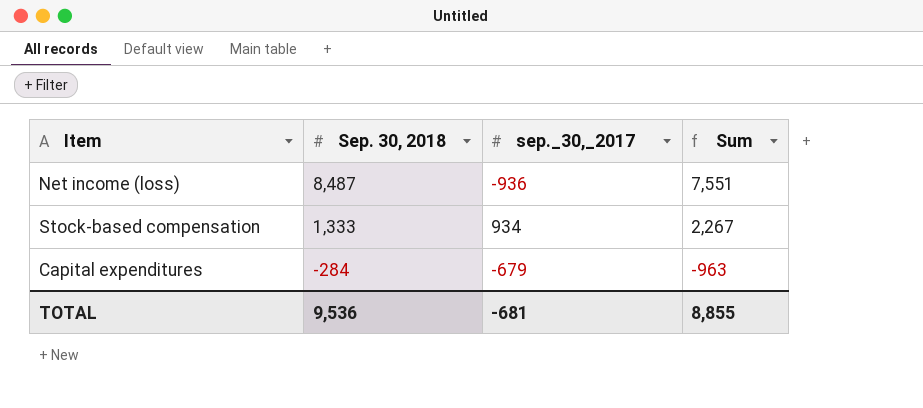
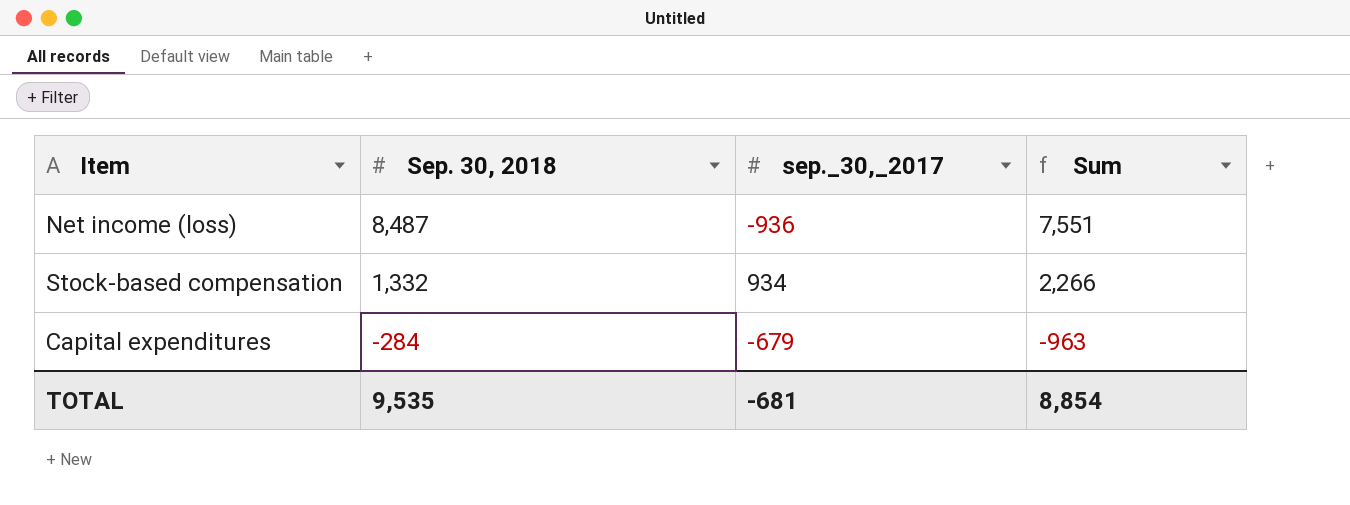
Stock-based compensation | Sep. 30, 2018: 1,333 -> 1,332
Stock-based compensation | Sum: 2,267 -> 2,266
TOTAL | Sep. 30, 2018: 9,536 -> 9,535
TOTAL | Sum: 8,855 -> 8,854

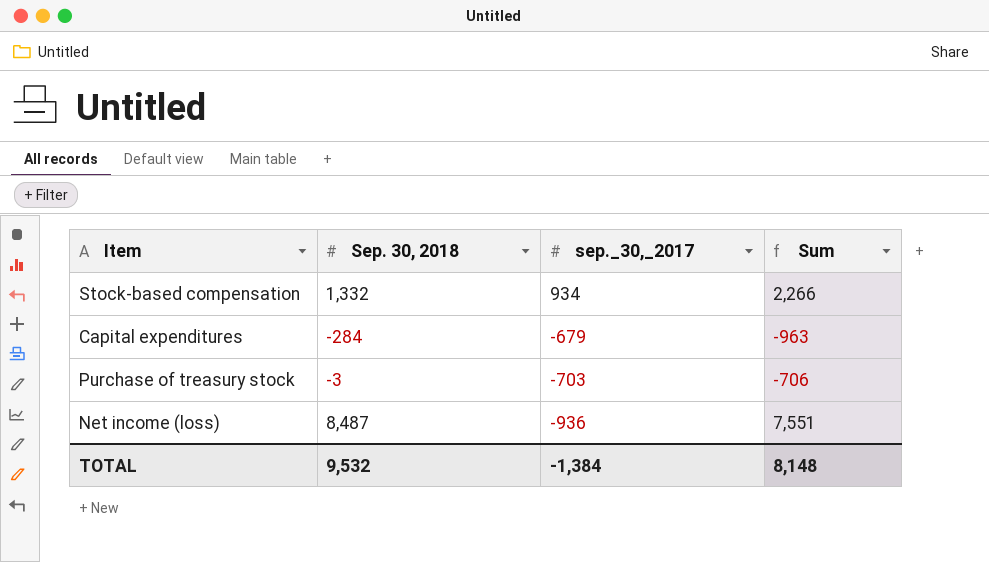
row order: Sep. 30, 2018 descending -> sep._30,_2017 descending
row Purchase of treasury stock: none -> -3 | -703 | -706
TOTAL | Sep. 30, 2018: 9,535 -> 9,532
TOTAL | sep._30,_2017: -681 -> -1,384
TOTAL | Sum: 8,854 -> 8,148

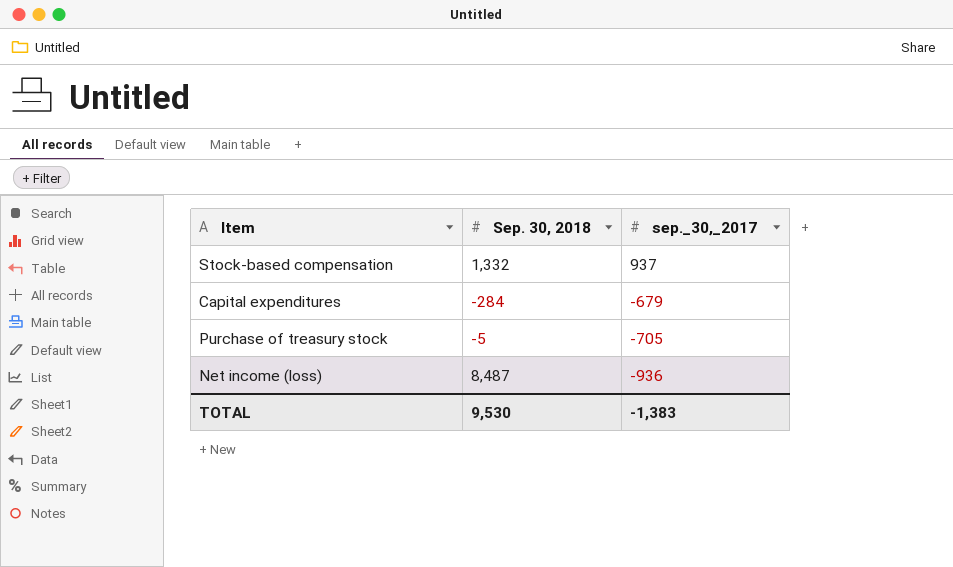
column Sum | formula: [Sep. 30, 2018] + [sep._30,_2017] -> none
Stock-based compensation | sep._30,_2017: 934 -> 937
Purchase of treasury stock | Sep. 30, 2018: -3 -> -5
Purchase of treasury stock | sep._30,_2017: -703 -> -705
TOTAL | Sep. 30, 2018: 9,532 -> 9,530
TOTAL | sep._30,_2017: -1,384 -> -1,383

